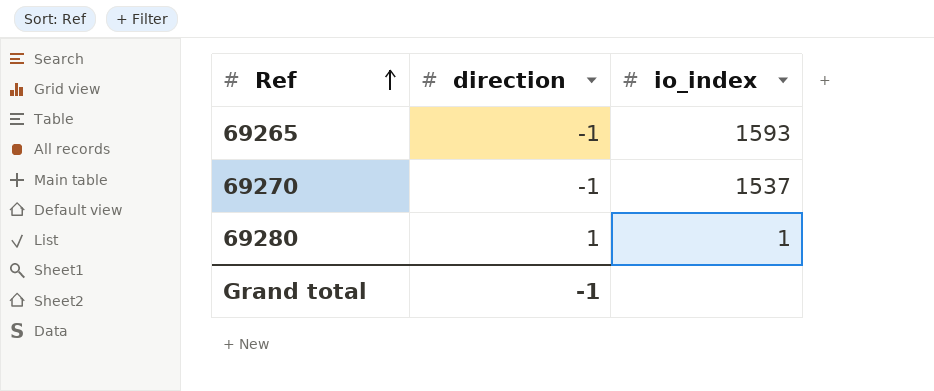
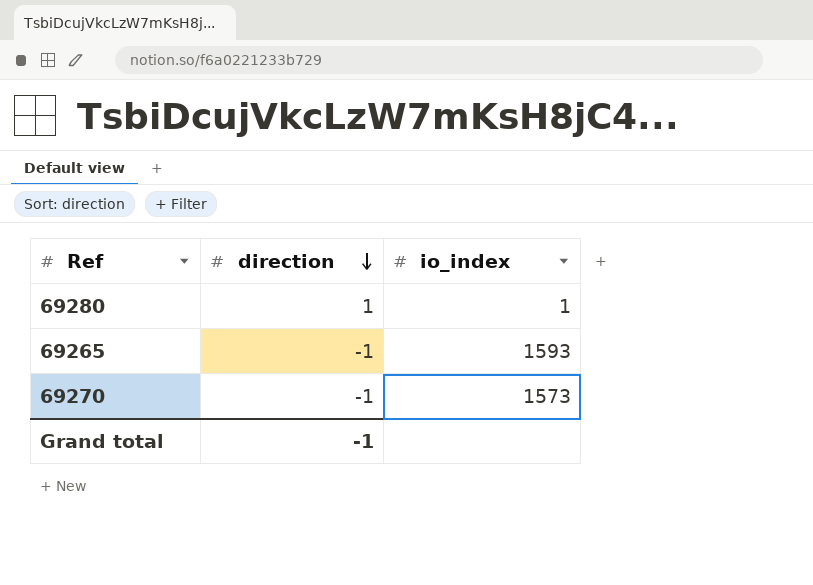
row order: Ref ascending -> direction descending
69270 | io_index: 1537 -> 1573

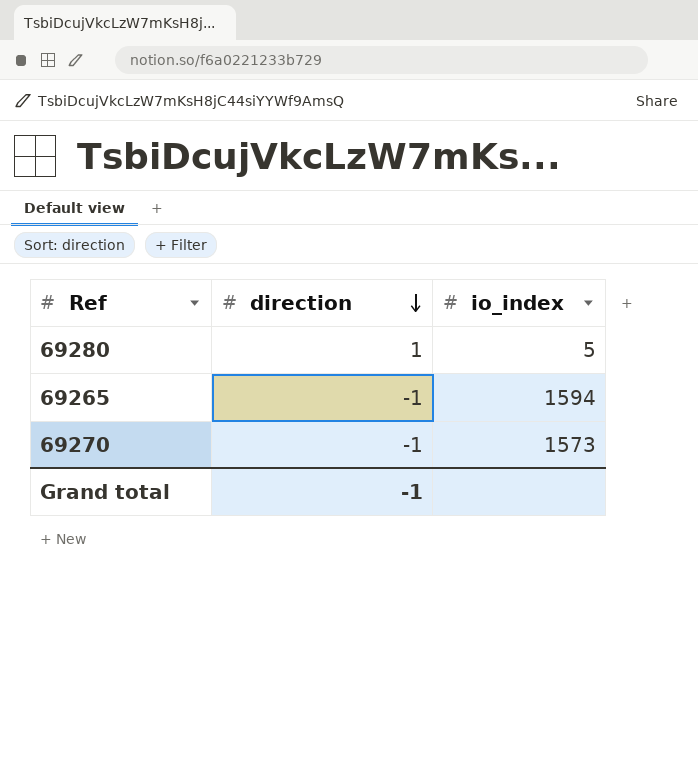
69280 | io_index: 1 -> 5
69265 | io_index: 1593 -> 1594

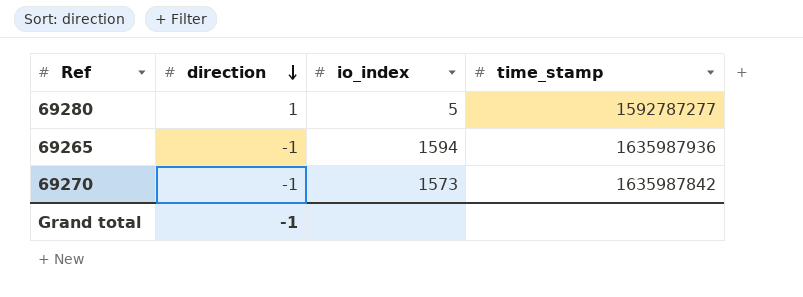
column time_stamp | position: none -> 4

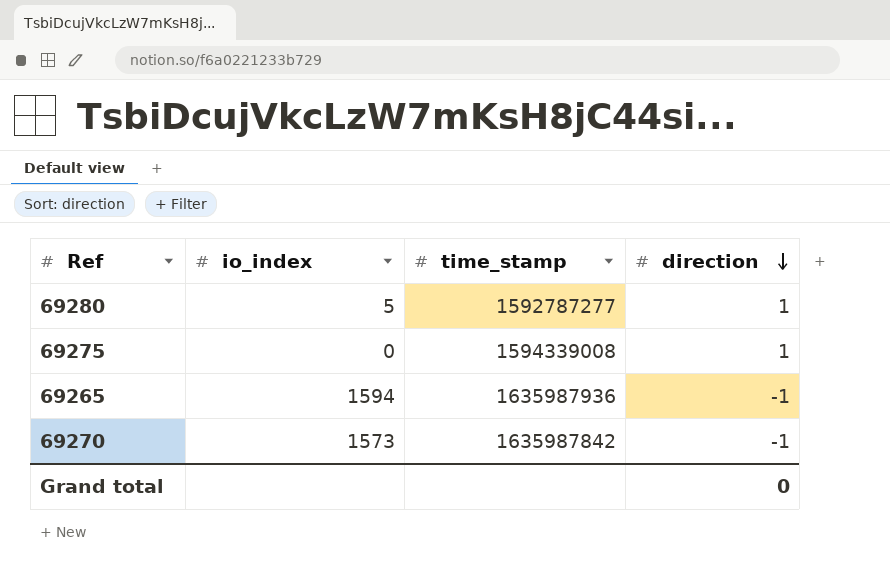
column direction | position: 2 -> 4
row 69275: none -> 0 | 1594339008 | 1
Grand total | direction: -1 -> 0

